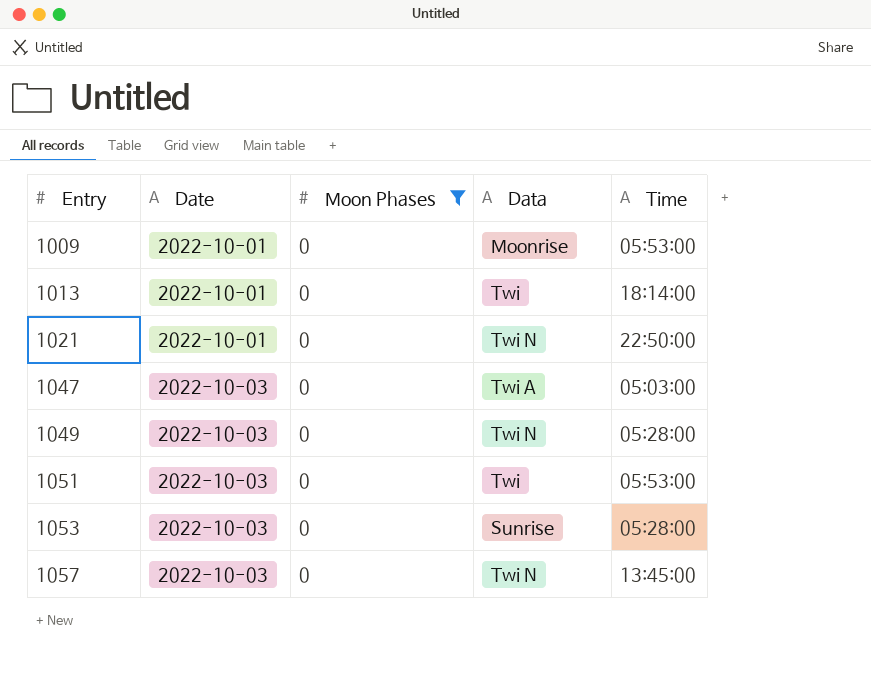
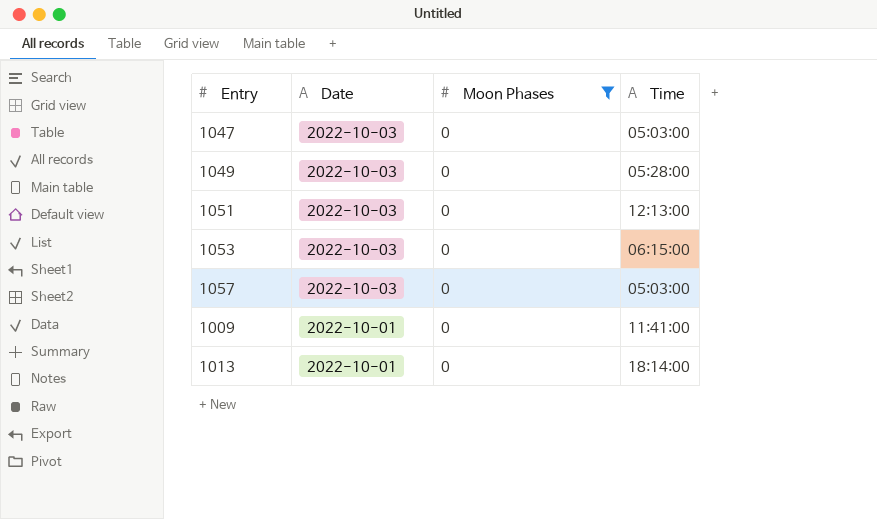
row order: Entry ascending -> Date descending
column Data | position: 4 -> none
row 1021: 2022-10-01 | 0 | Twi N | 22:50:00 -> none
1051 | Time: 05:53:00 -> 12:13:00
1053 | Time: 05:28:00 -> 06:15:00
1057 | Time: 13:45:00 -> 05:03:00
1009 | Time: 05:53:00 -> 11:41:00

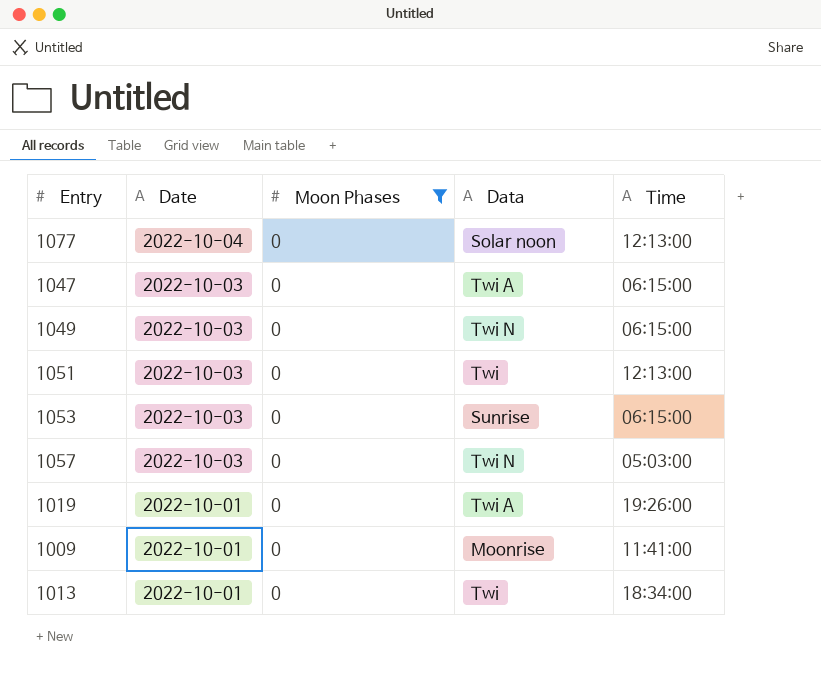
column Data | position: none -> 4
row 1077: none -> 2022-10-04 | 0 | Solar noon | 12:13:00
1047 | Time: 05:03:00 -> 06:15:00
1049 | Time: 05:28:00 -> 06:15:00
row 1019: none -> 2022-10-01 | 0 | Twi A | 19:26:00
1013 | Time: 18:14:00 -> 18:34:00

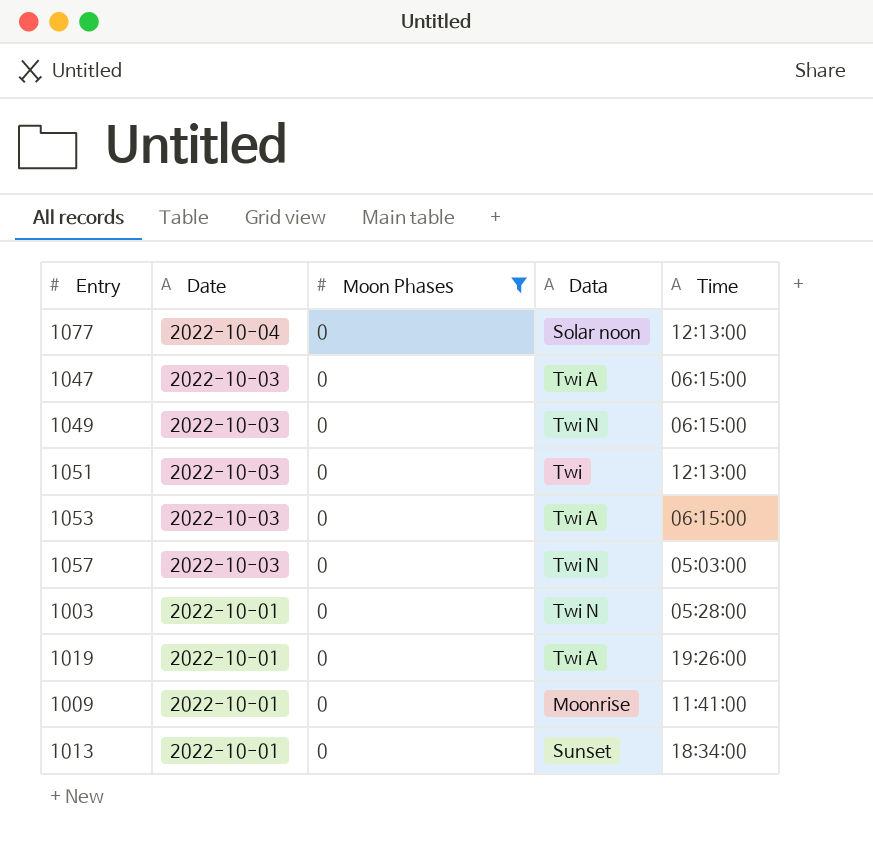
1053 | Data: Sunrise -> Twi A
row 1003: none -> 2022-10-01 | 0 | Twi N | 05:28:00
1013 | Data: Twi -> Sunset

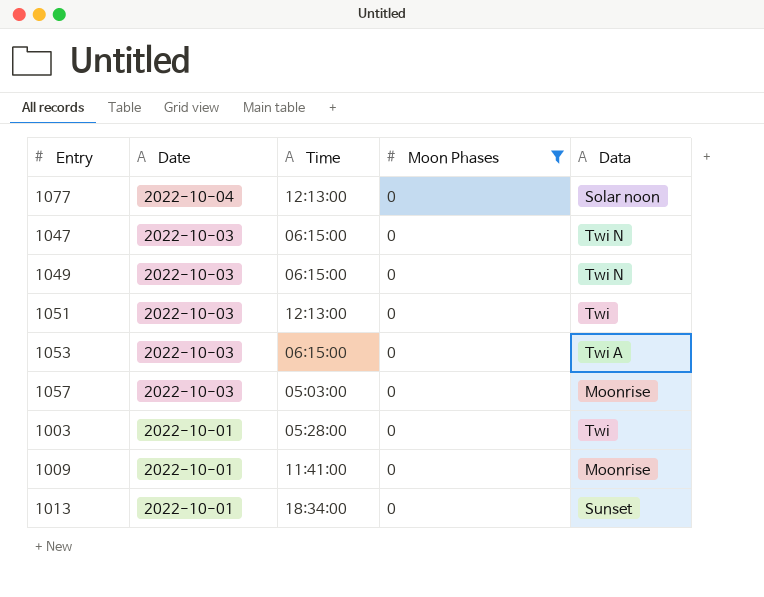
column Time | position: 5 -> 3
row 1019: 2022-10-01 | 0 | Twi A | 19:26:00 -> none
1047 | Data: Twi A -> Twi N
1057 | Data: Twi N -> Moonrise
1003 | Data: Twi N -> Twi

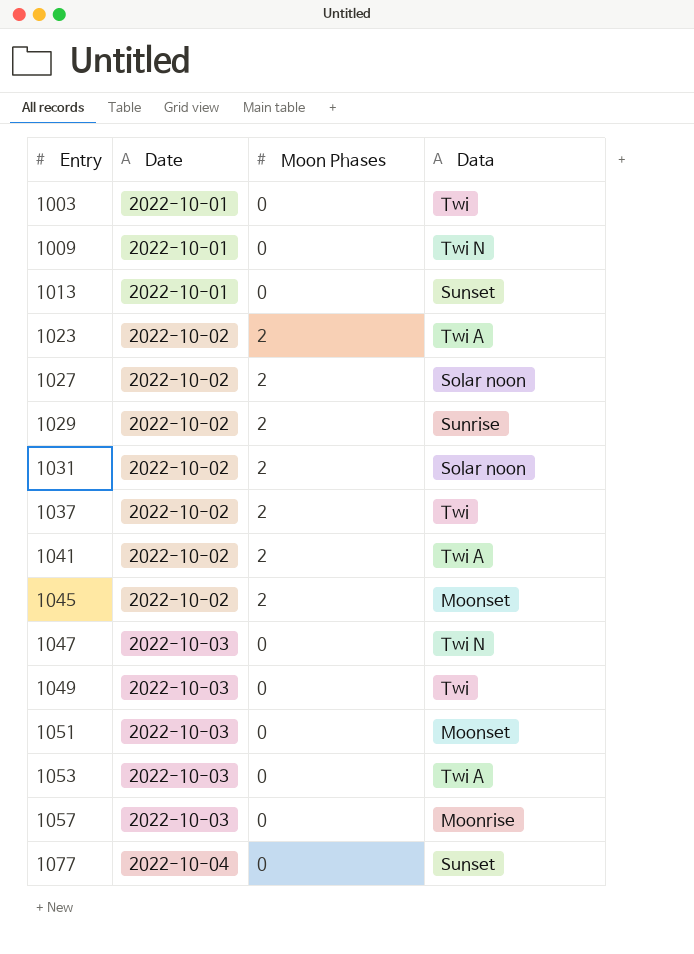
filter: Moon Phases = 0 -> none
row order: Date descending -> Entry ascending
column Time | position: 3 -> none
1009 | Data: Moonrise -> Twi N
1049 | Data: Twi N -> Twi
1051 | Data: Twi -> Moonset
1077 | Data: Solar noon -> Sunset

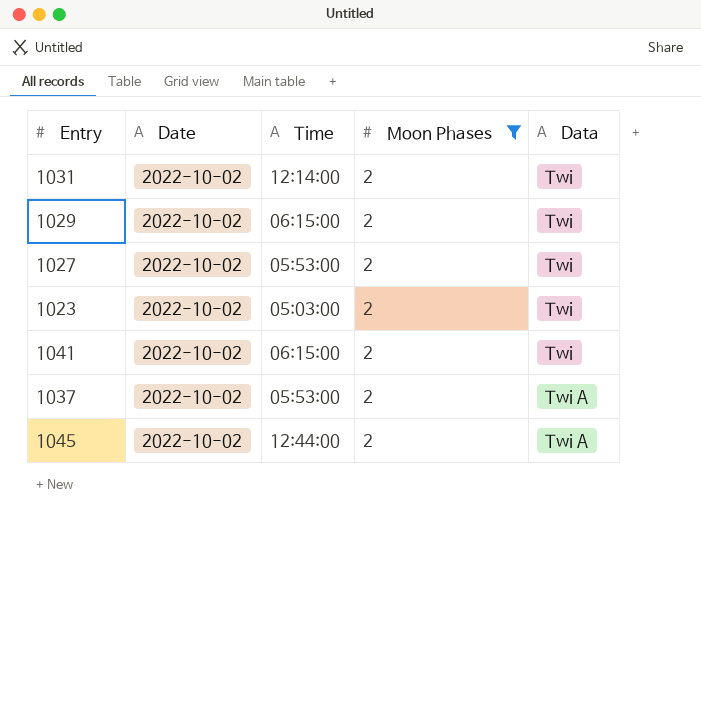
filter: none -> Moon Phases = 2
row order: Entry ascending -> Data ascending
column Time | position: none -> 3
1031 | Data: Solar noon -> Twi
1029 | Data: Sunrise -> Twi
1027 | Data: Solar noon -> Twi
1023 | Data: Twi A -> Twi
1041 | Data: Twi A -> Twi
1037 | Data: Twi -> Twi A
1045 | Data: Moonset -> Twi A

